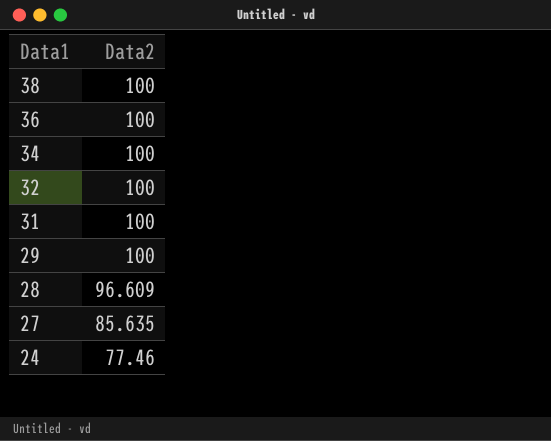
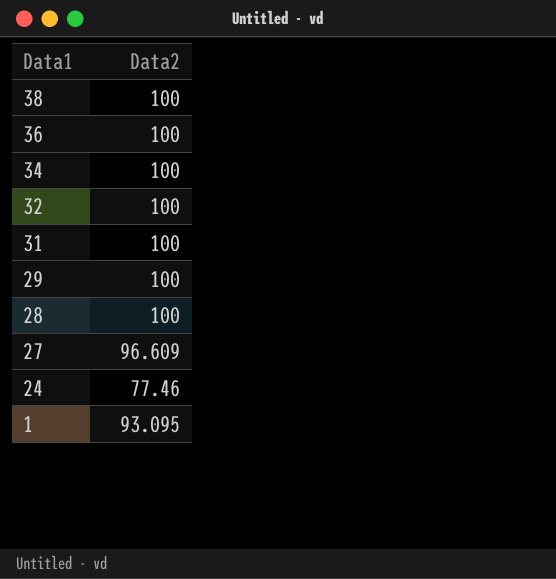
28 | Data2: 96.609 -> 100
27 | Data2: 85.635 -> 96.609
row 1: none -> 93.095

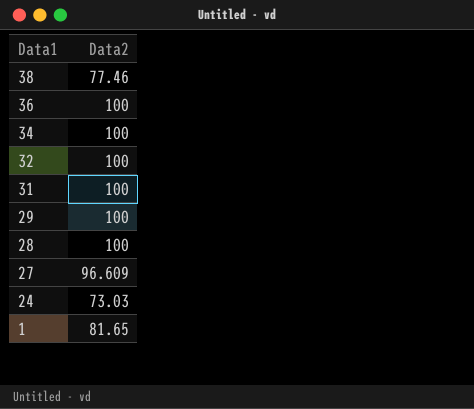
38 | Data2: 100 -> 77.46
24 | Data2: 77.46 -> 73.03
1 | Data2: 93.095 -> 81.65

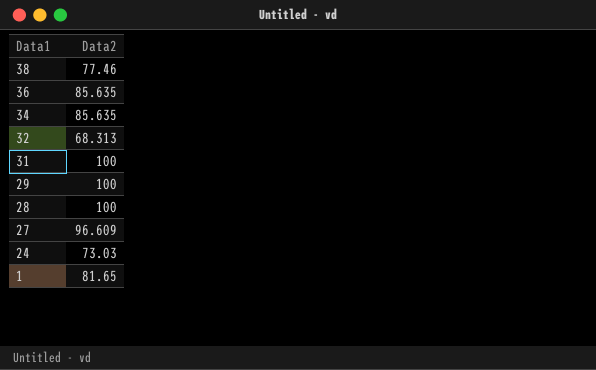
36 | Data2: 100 -> 85.635
34 | Data2: 100 -> 85.635
32 | Data2: 100 -> 68.313

